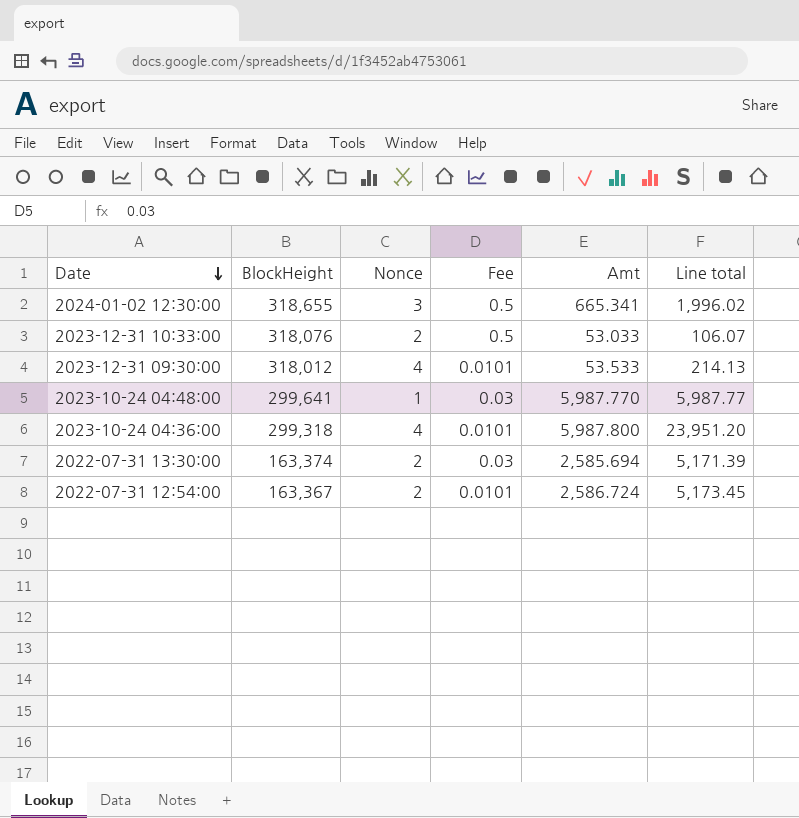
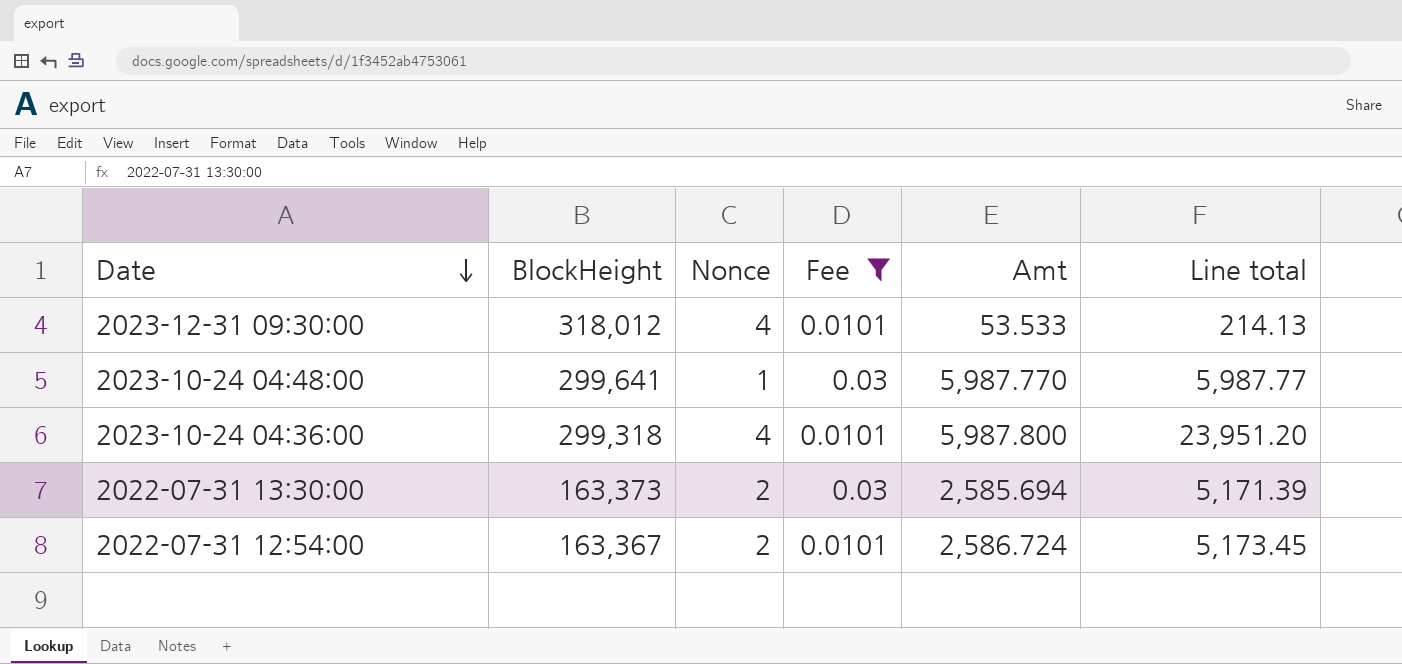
filter: none -> Fee != 0.5
2022-07-31 13:30:00 | BlockHeight: 163,374 -> 163,373

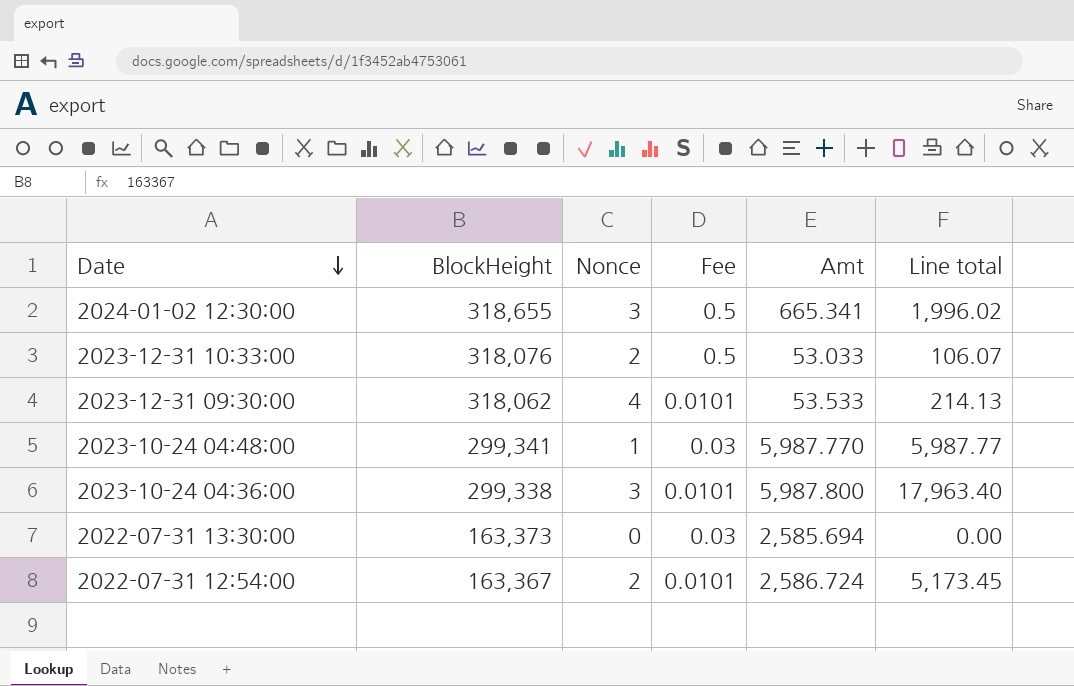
filter: Fee != 0.5 -> none
2023-12-31 09:30:00 | BlockHeight: 318,012 -> 318,062
2023-10-24 04:48:00 | BlockHeight: 299,641 -> 299,341
2023-10-24 04:36:00 | BlockHeight: 299,318 -> 299,338
2023-10-24 04:36:00 | Nonce: 4 -> 3
2023-10-24 04:36:00 | Line total: 23,951.20 -> 17,963.40
2022-07-31 13:30:00 | Nonce: 2 -> 0
2022-07-31 13:30:00 | Line total: 5,171.39 -> 0.00

